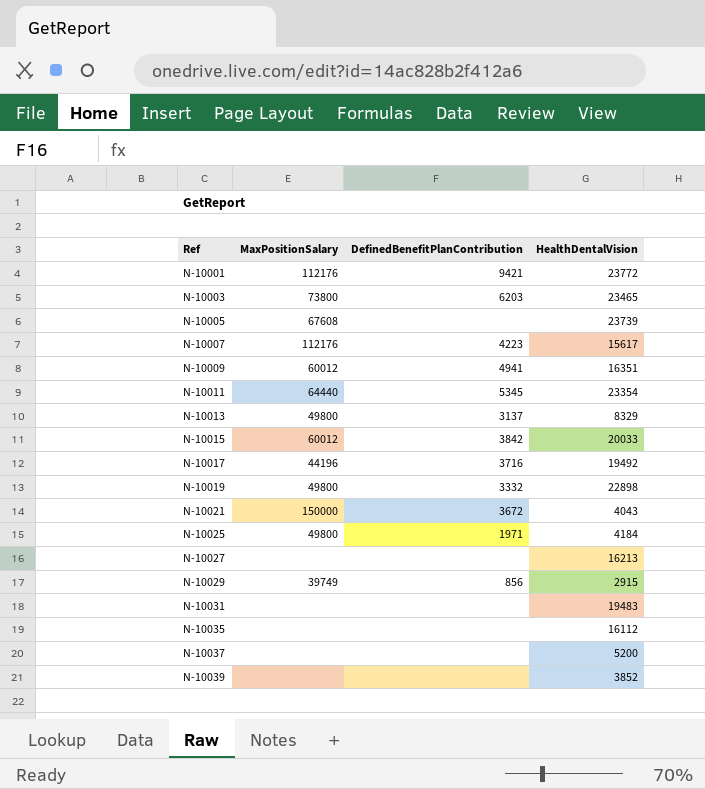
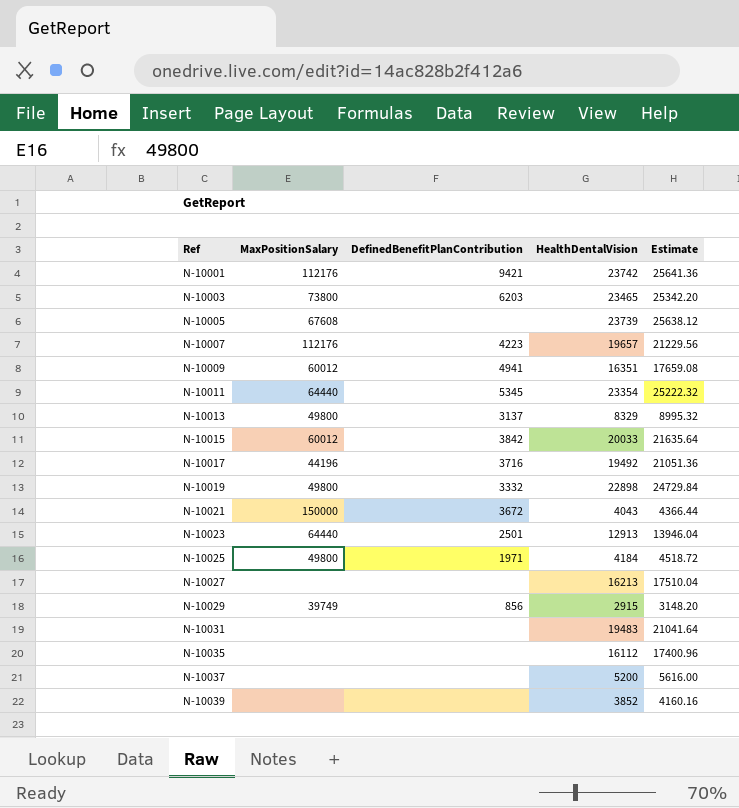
column Estimate | formula: none -> [HealthDentalVision] * 1.08
N-10001 | HealthDentalVision: 23772 -> 23742
N-10007 | HealthDentalVision: 15617 -> 19657
row N-10023: none -> 64440 | 2501 | 12913 | 13946.04

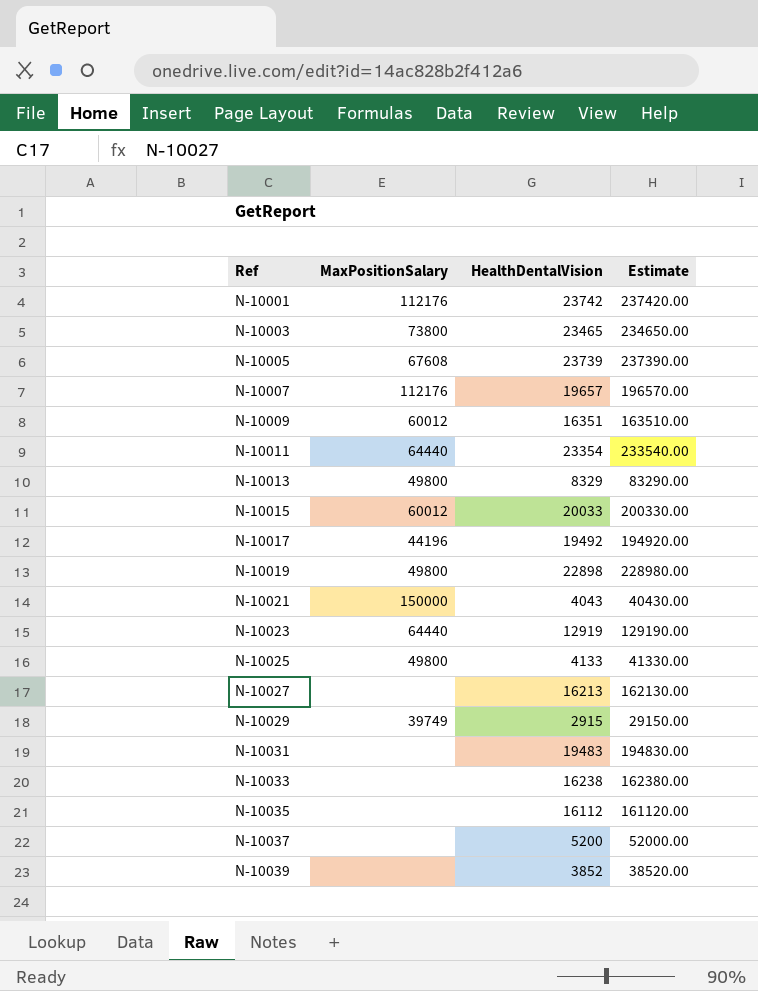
column DefinedBenefitPlanContribution | position: 3 -> none
column Estimate | formula: [HealthDentalVision] * 1.08 -> [HealthDentalVision] * 10
N-10023 | HealthDentalVision: 12913 -> 12919
N-10025 | HealthDentalVision: 4184 -> 4133
row N-10033: none -> none | 16238 | 162380.00

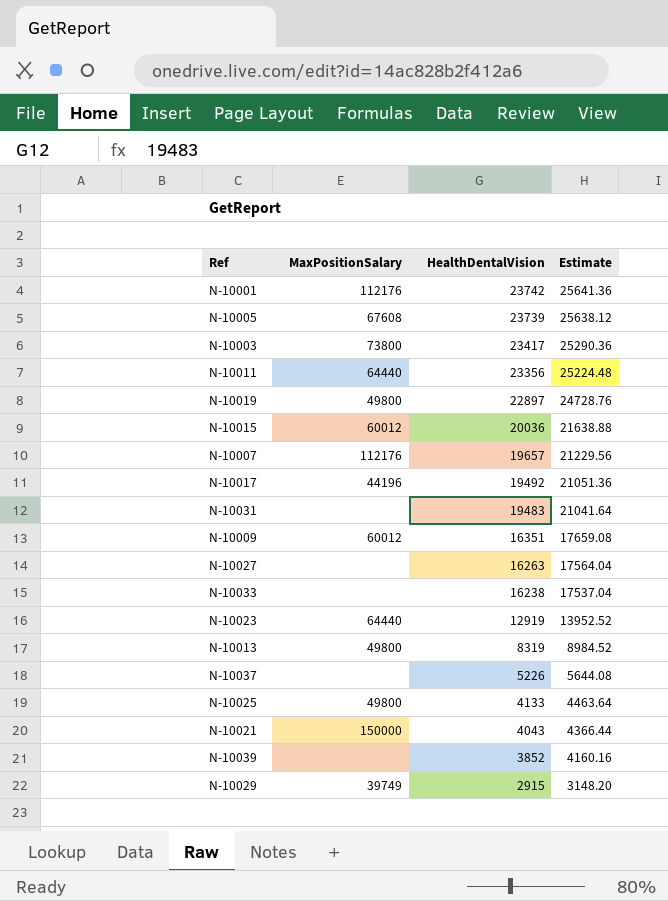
row order: Ref ascending -> HealthDentalVision descending
column Estimate | formula: [HealthDentalVision] * 10 -> [HealthDentalVision] * 1.08
row N-10035: none | 16112 | 161120.00 -> none
N-10003 | HealthDentalVision: 23465 -> 23417
N-10011 | HealthDentalVision: 23354 -> 23356
N-10019 | HealthDentalVision: 22898 -> 22897
N-10015 | HealthDentalVision: 20033 -> 20036
N-10027 | HealthDentalVision: 16213 -> 16263
N-10013 | HealthDentalVision: 8329 -> 8319
N-10037 | HealthDentalVision: 5200 -> 5226

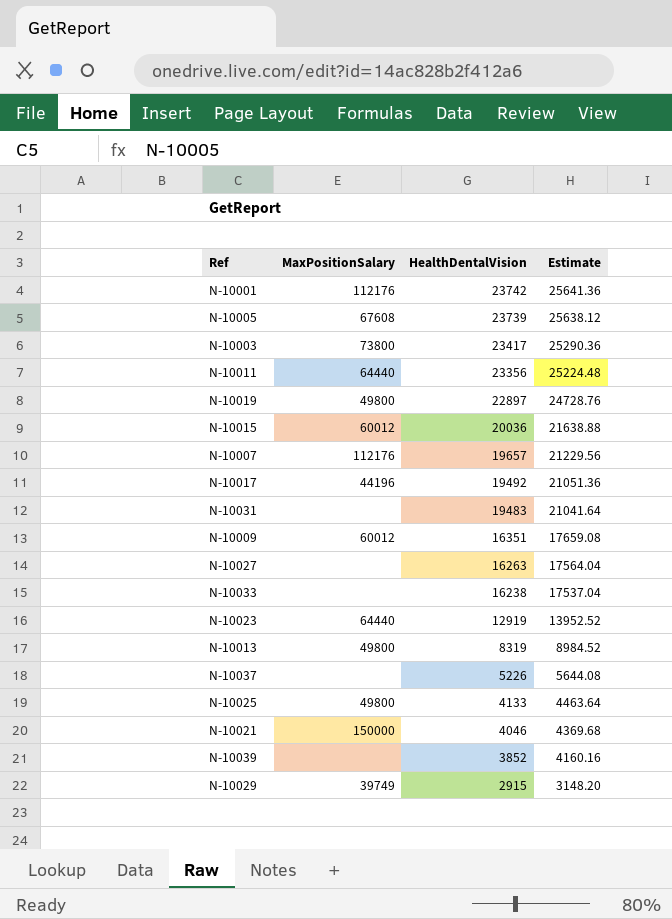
N-10021 | HealthDentalVision: 4043 -> 4046
N-10021 | Estimate: 4366.44 -> 4369.68

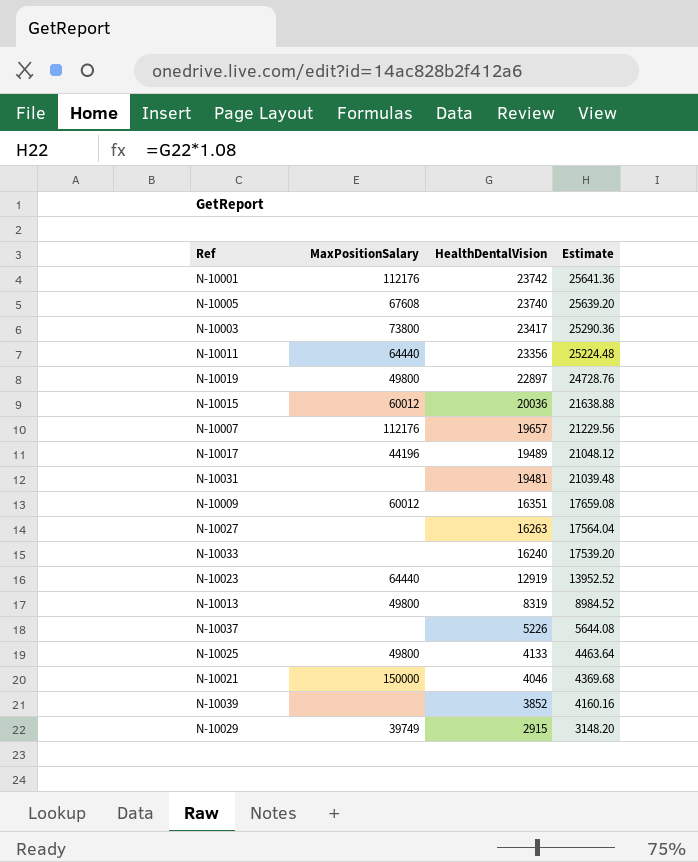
N-10005 | HealthDentalVision: 23739 -> 23740
N-10005 | Estimate: 25638.12 -> 25639.20
N-10017 | HealthDentalVision: 19492 -> 19489
N-10017 | Estimate: 21051.36 -> 21048.12
N-10031 | HealthDentalVision: 19483 -> 19481
N-10031 | Estimate: 21041.64 -> 21039.48
N-10033 | HealthDentalVision: 16238 -> 16240
N-10033 | Estimate: 17537.04 -> 17539.20

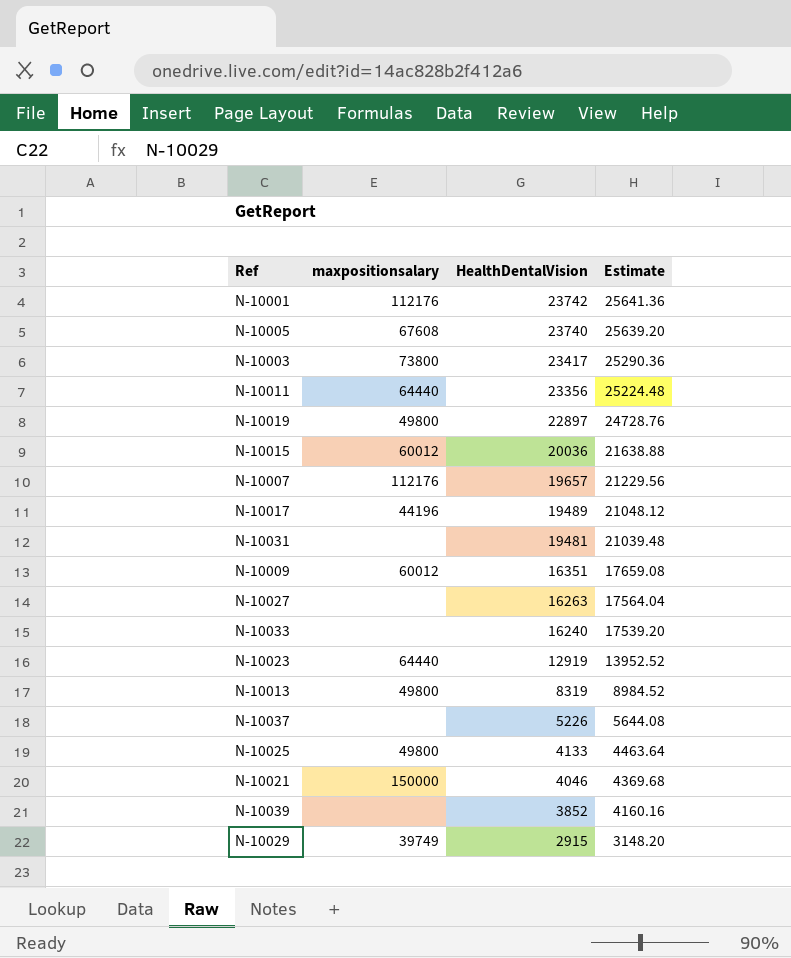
column name: MaxPositionSalary -> maxpositionsalary

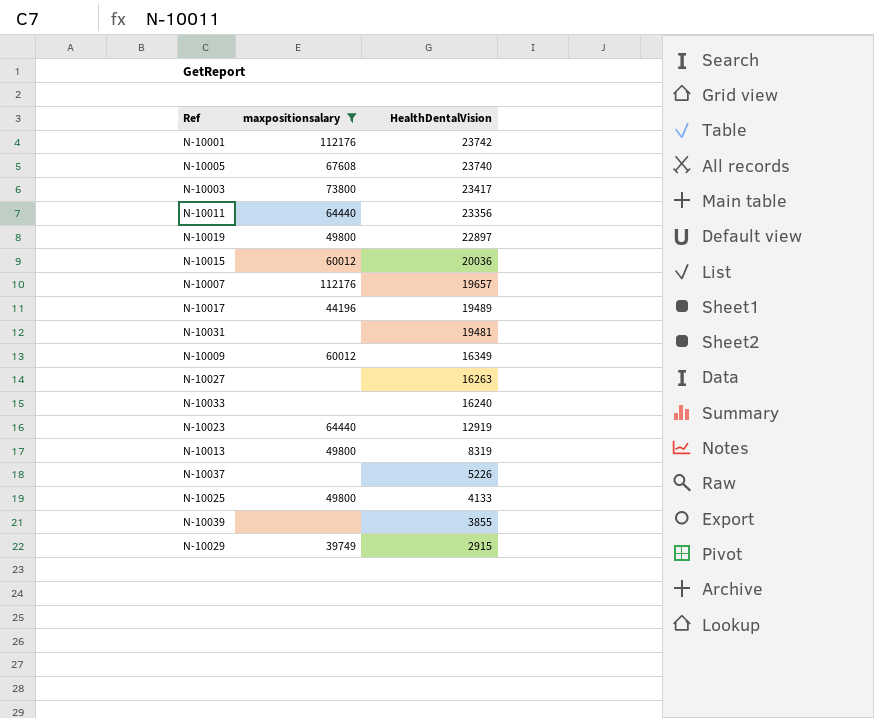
filter: none -> maxpositionsalary != 150000
column Estimate | formula: [HealthDentalVision] * 1.08 -> none
N-10009 | HealthDentalVision: 16351 -> 16349
N-10039 | HealthDentalVision: 3852 -> 3855

